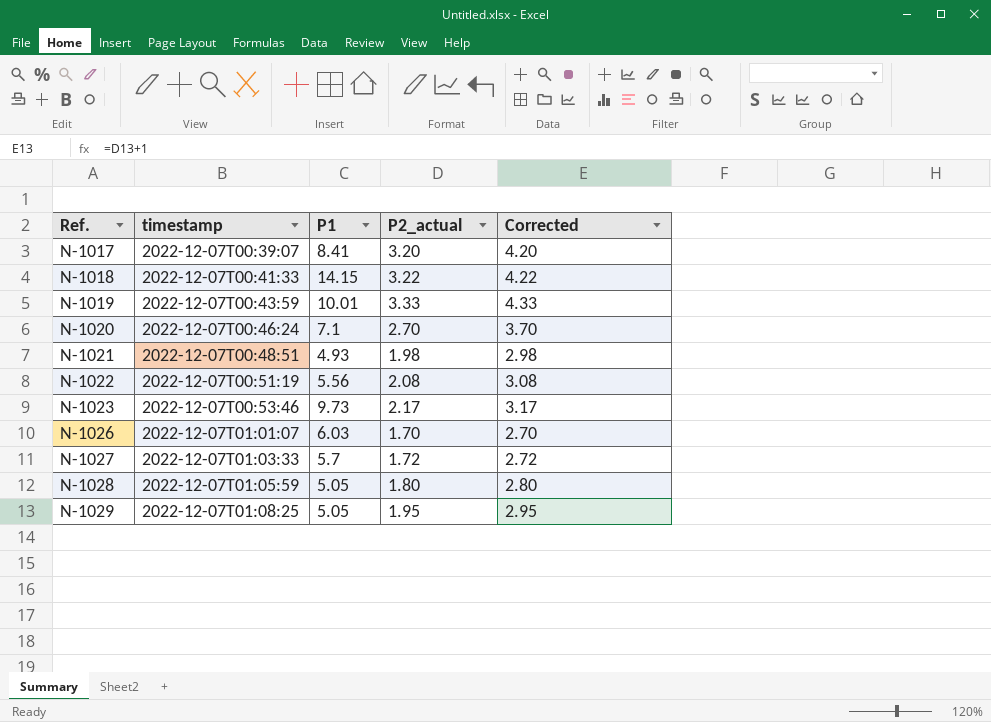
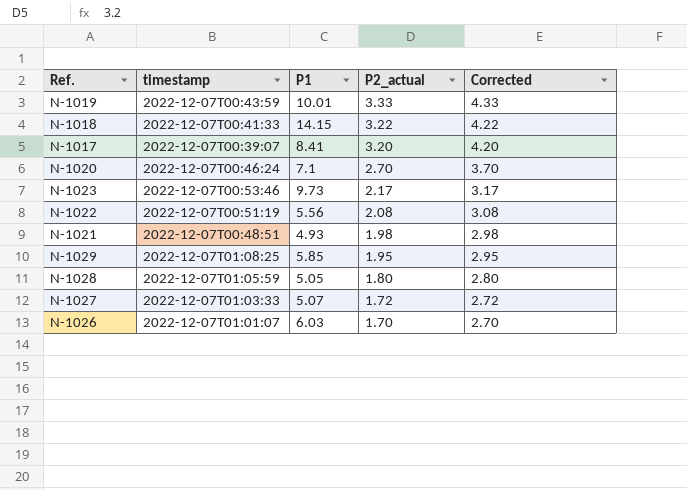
row order: Ref. ascending -> P2_actual descending
N-1029 | P1: 5.05 -> 5.85
N-1027 | P1: 5.7 -> 5.07

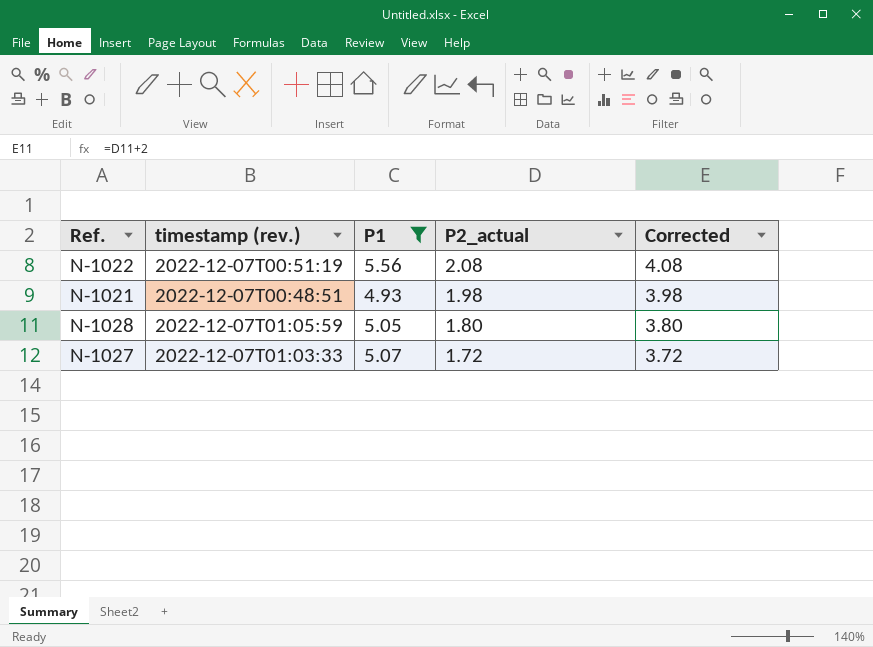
filter: none -> P1 <= 5.56
column name: timestamp -> timestamp (rev.)
column Corrected | formula: [P2_actual] + 1 -> [P2_actual] + 2

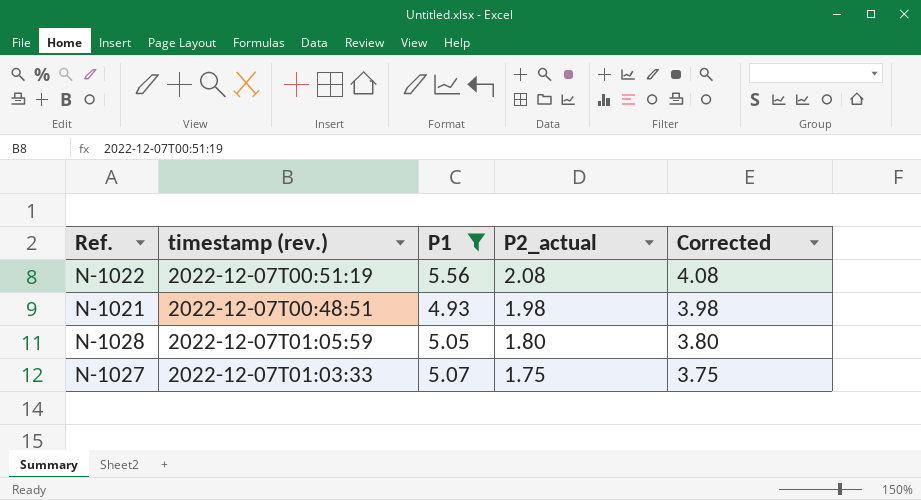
N-1027 | P2_actual: 1.72 -> 1.75
N-1027 | Corrected: 3.72 -> 3.75

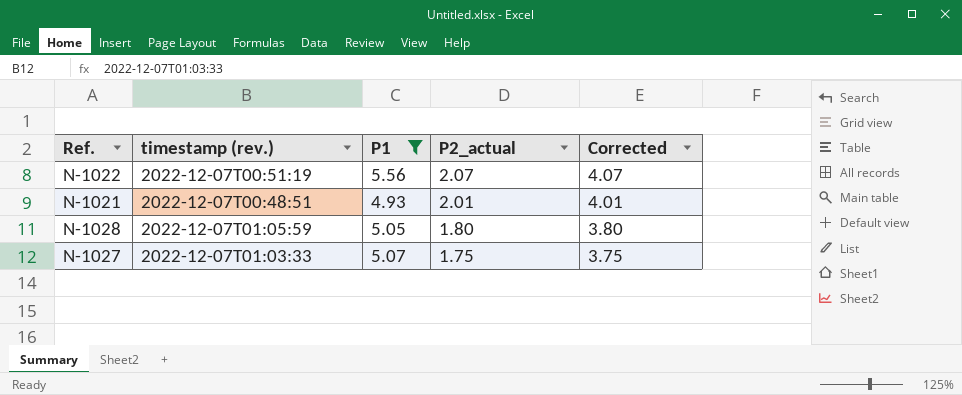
N-1022 | P2_actual: 2.08 -> 2.07
N-1022 | Corrected: 4.08 -> 4.07
N-1021 | P2_actual: 1.98 -> 2.01
N-1021 | Corrected: 3.98 -> 4.01

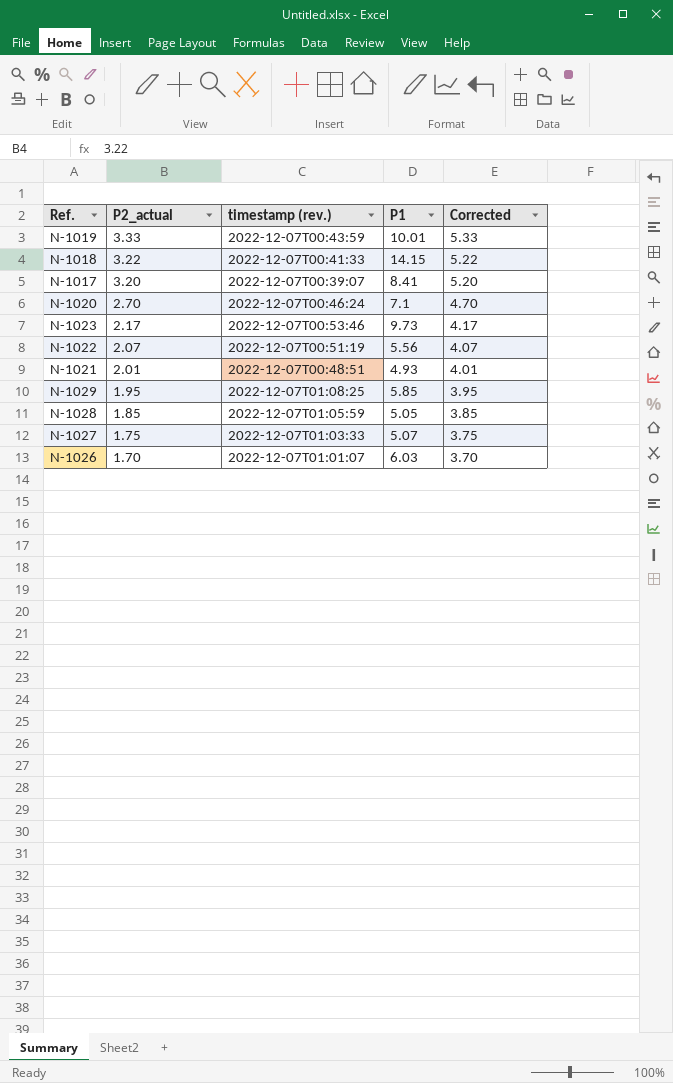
filter: P1 <= 5.56 -> none
column P2_actual | position: 4 -> 2
N-1028 | P2_actual: 1.80 -> 1.85
N-1028 | Corrected: 3.80 -> 3.85

